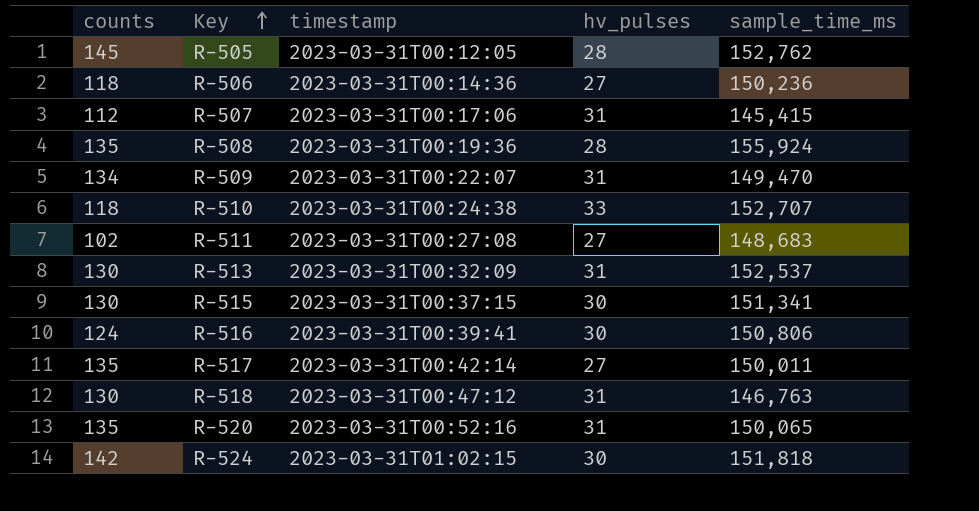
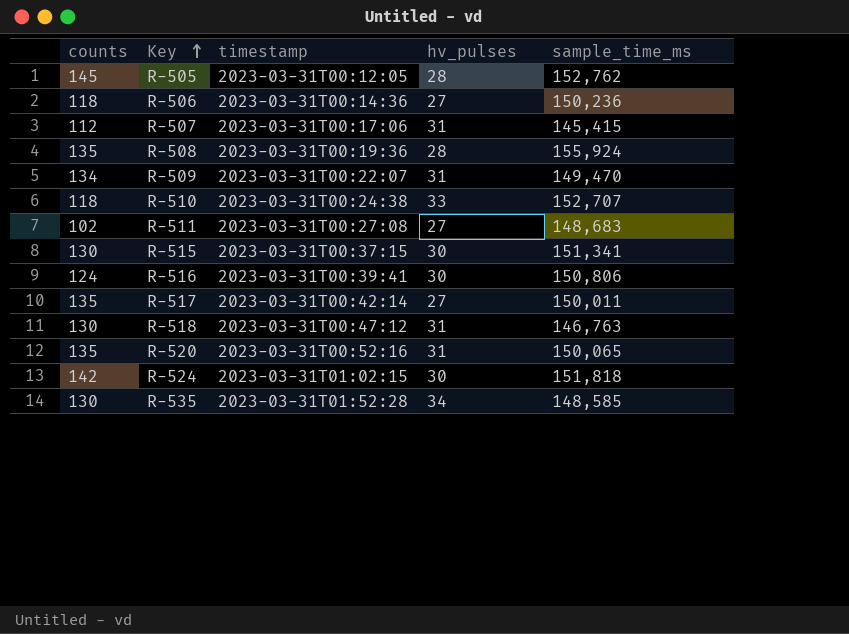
row R-513: 130 | 2023-03-31T00:32:09 | 31 | 152,537 -> none
row R-535: none -> 130 | 2023-03-31T01:52:28 | 34 | 148,585

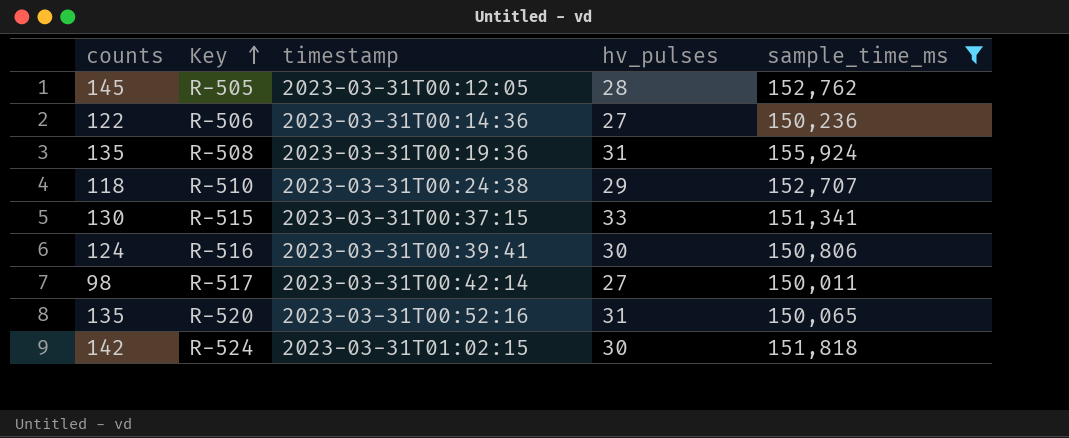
filter: none -> sample_time_ms >= 150,011
R-506 | counts: 118 -> 122
R-508 | hv_pulses: 28 -> 31
R-510 | hv_pulses: 33 -> 29
R-515 | hv_pulses: 30 -> 33
R-517 | counts: 135 -> 98

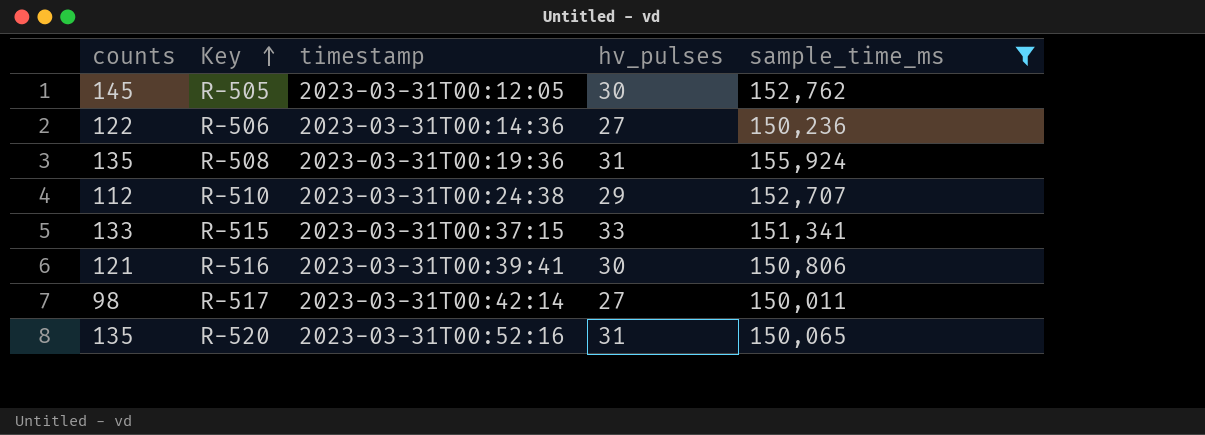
row R-524: 142 | 2023-03-31T01:02:15 | 30 | 151,818 -> none
R-505 | hv_pulses: 28 -> 30
R-510 | counts: 118 -> 112
R-515 | counts: 130 -> 133
R-516 | counts: 124 -> 121

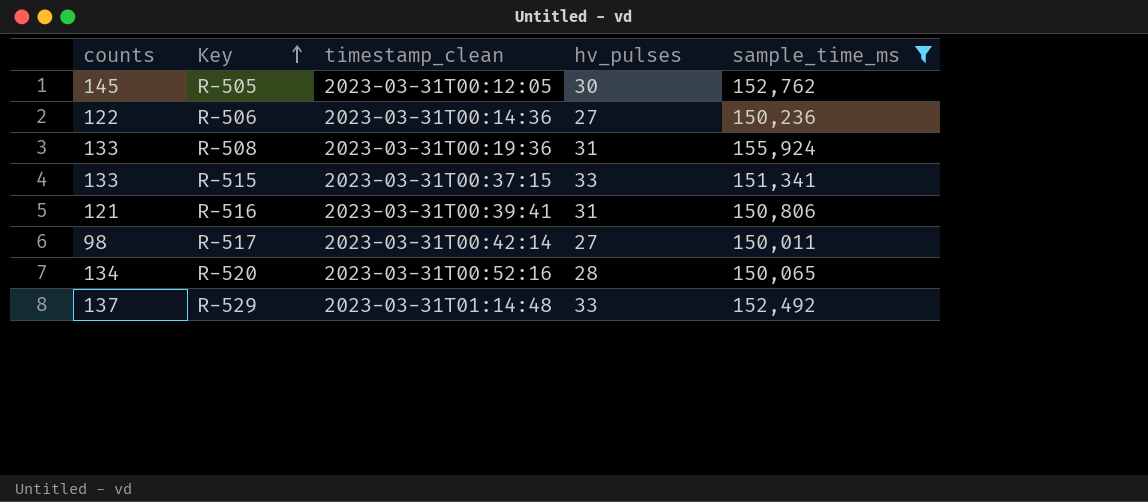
column name: timestamp -> timestamp_clean
row R-510: 112 | 2023-03-31T00:24:38 | 29 | 152,707 -> none
R-508 | counts: 135 -> 133
R-516 | hv_pulses: 30 -> 31
R-520 | counts: 135 -> 134
R-520 | hv_pulses: 31 -> 28
row R-529: none -> 137 | 2023-03-31T01:14:48 | 33 | 152,492

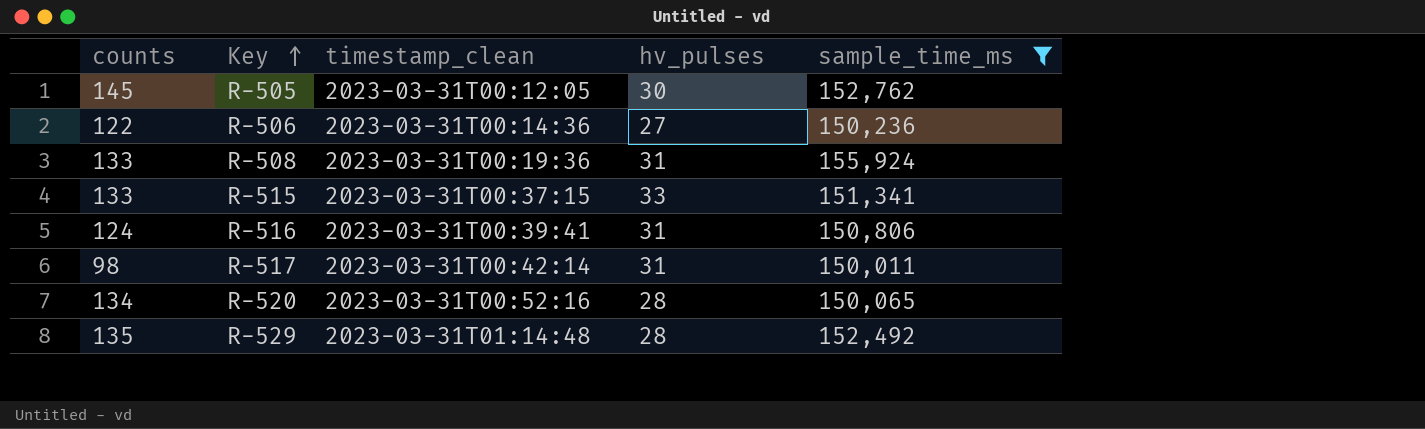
R-516 | counts: 121 -> 124
R-517 | hv_pulses: 27 -> 31
R-529 | counts: 137 -> 135
R-529 | hv_pulses: 33 -> 28

